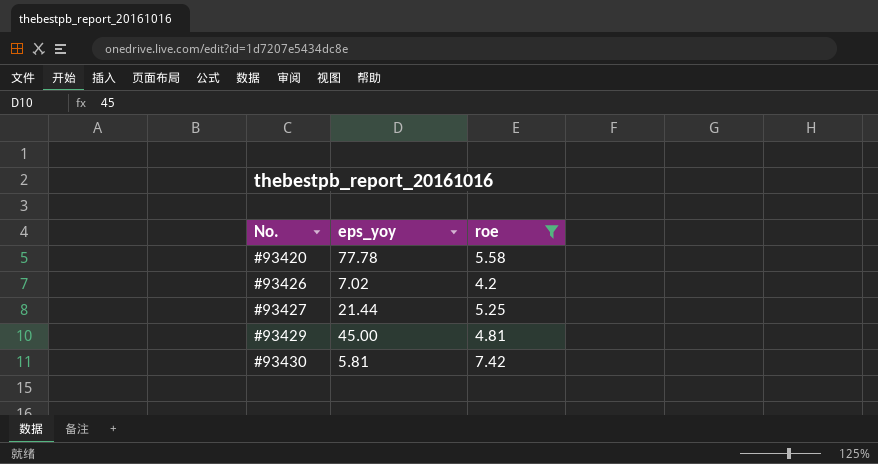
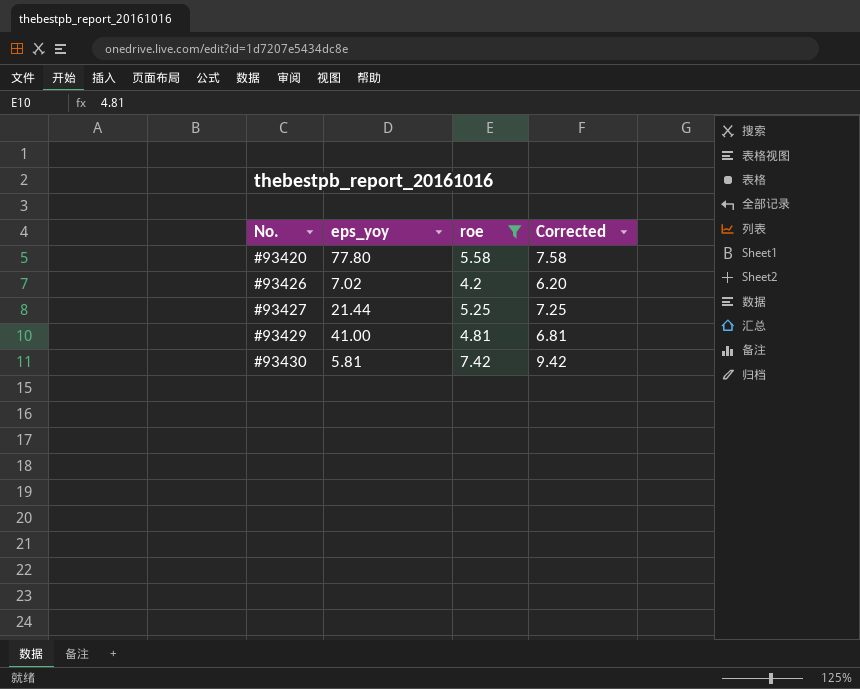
column Corrected | formula: none -> [roe] + 2
#93420 | eps_yoy: 77.78 -> 77.80
#93429 | eps_yoy: 45.00 -> 41.00

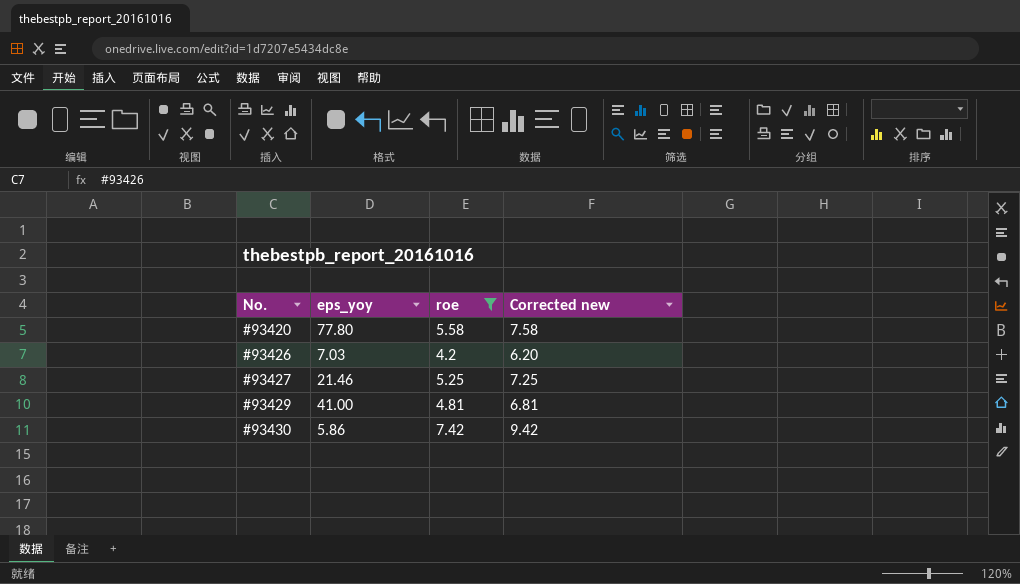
column name: Corrected -> Corrected new
#93426 | eps_yoy: 7.02 -> 7.03
#93427 | eps_yoy: 21.44 -> 21.46
#93430 | eps_yoy: 5.81 -> 5.86

